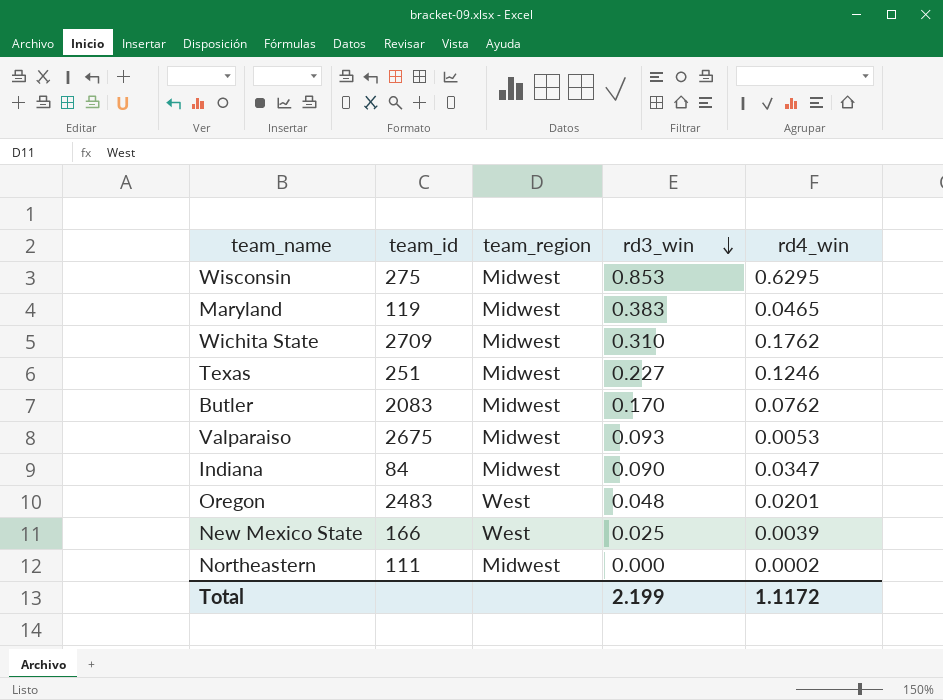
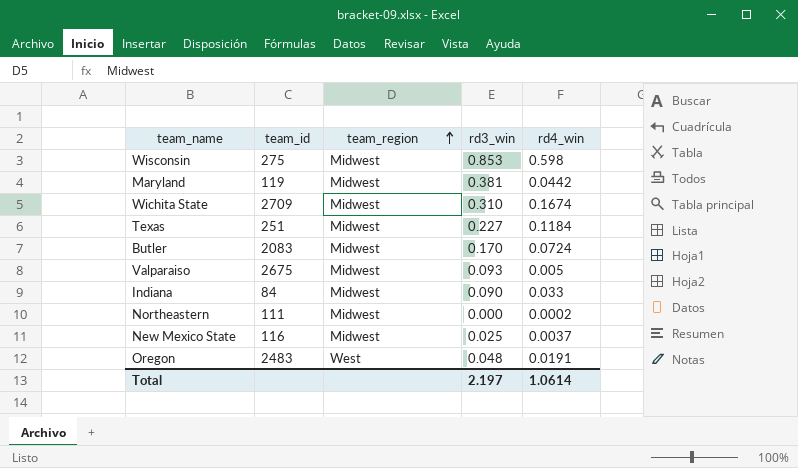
row order: rd3_win descending -> team_region ascending
Wisconsin | rd4_win: 0.6295 -> 0.598
Maryland | rd3_win: 0.383 -> 0.381
Maryland | rd4_win: 0.0465 -> 0.0442
Wichita State | rd4_win: 0.1762 -> 0.1674
Texas | rd4_win: 0.1246 -> 0.1184
Butler | rd4_win: 0.0762 -> 0.0724
Valparaiso | rd4_win: 0.0053 -> 0.005
Indiana | rd4_win: 0.0347 -> 0.033
New Mexico State | team_id: 166 -> 116
New Mexico State | team_region: West -> Midwest
New Mexico State | rd4_win: 0.0039 -> 0.0037
Oregon | rd4_win: 0.0201 -> 0.0191
Total | rd3_win: 2.199 -> 2.197
Total | rd4_win: 1.1172 -> 1.0614

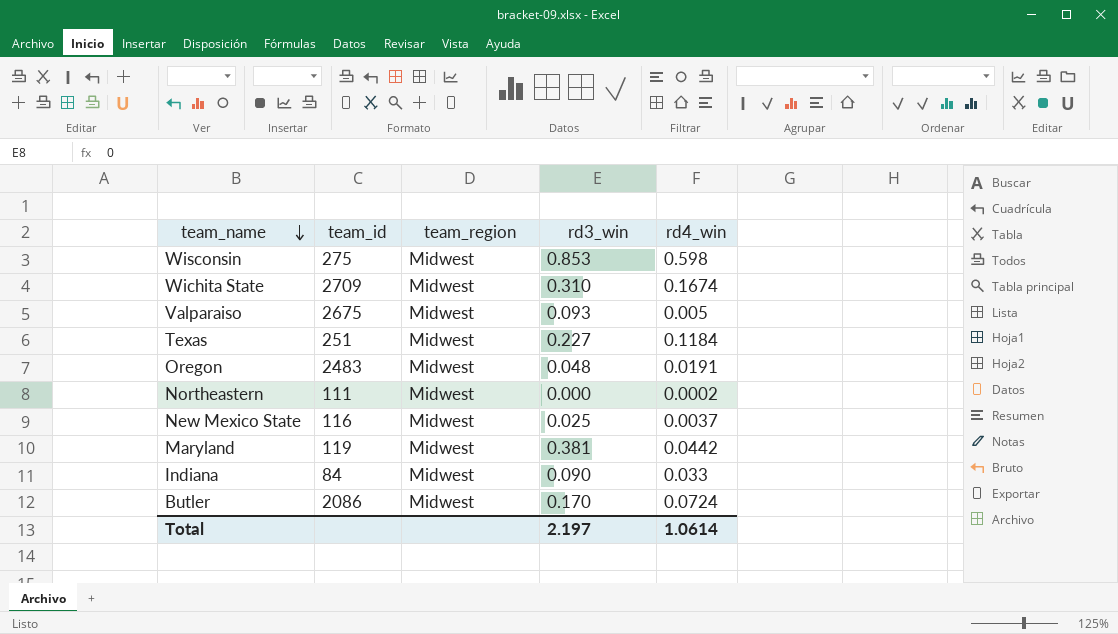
row order: team_region ascending -> team_name descending
Oregon | team_region: West -> Midwest
Butler | team_id: 2083 -> 2086

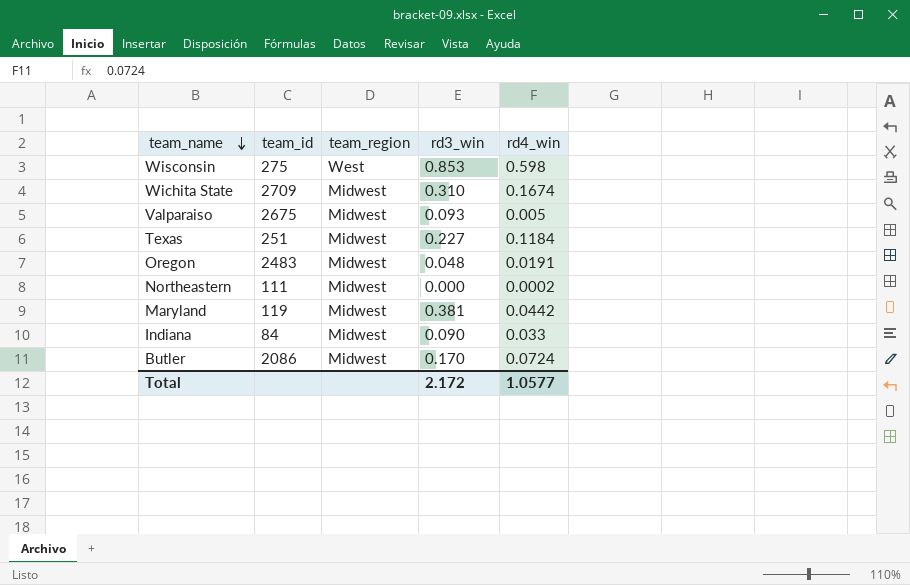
row New Mexico State: 116 | Midwest | 0.025 | 0.0037 -> none
Wisconsin | team_region: Midwest -> West
Total | rd3_win: 2.197 -> 2.172
Total | rd4_win: 1.0614 -> 1.0577

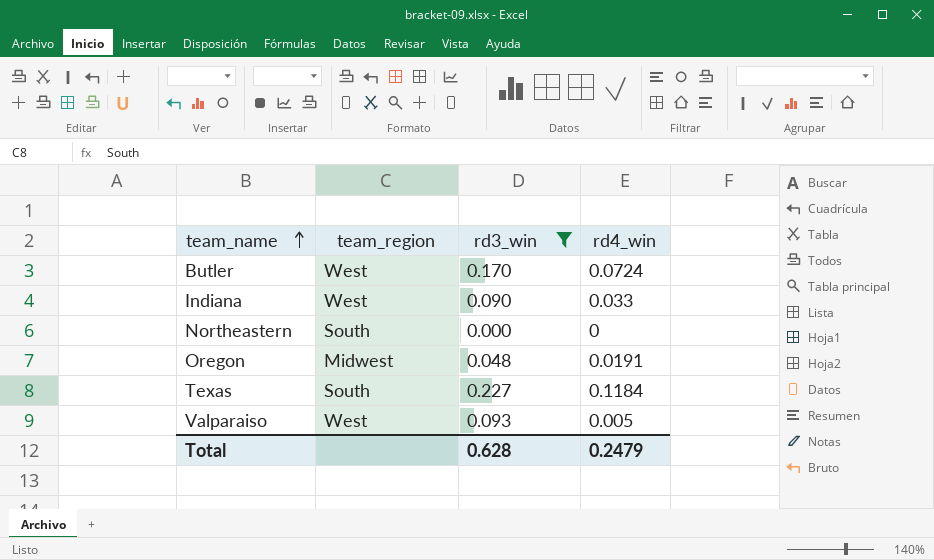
filter: none -> rd3_win <= 0.227
row order: team_name descending -> team_name ascending
column team_id | position: 2 -> none
Butler | team_region: Midwest -> West
Indiana | team_region: Midwest -> West
Northeastern | team_region: Midwest -> South
Northeastern | rd4_win: 0.0002 -> 0
Texas | team_region: Midwest -> South
Valparaiso | team_region: Midwest -> West
Total | rd3_win: 2.172 -> 0.628
Total | rd4_win: 1.0577 -> 0.2479

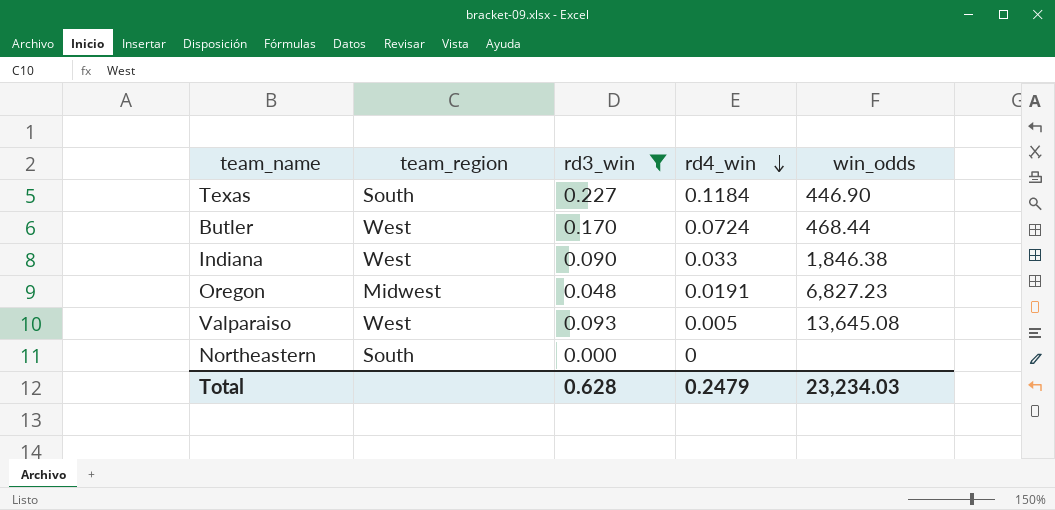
row order: team_name ascending -> rd4_win descending
column win_odds | position: none -> 5

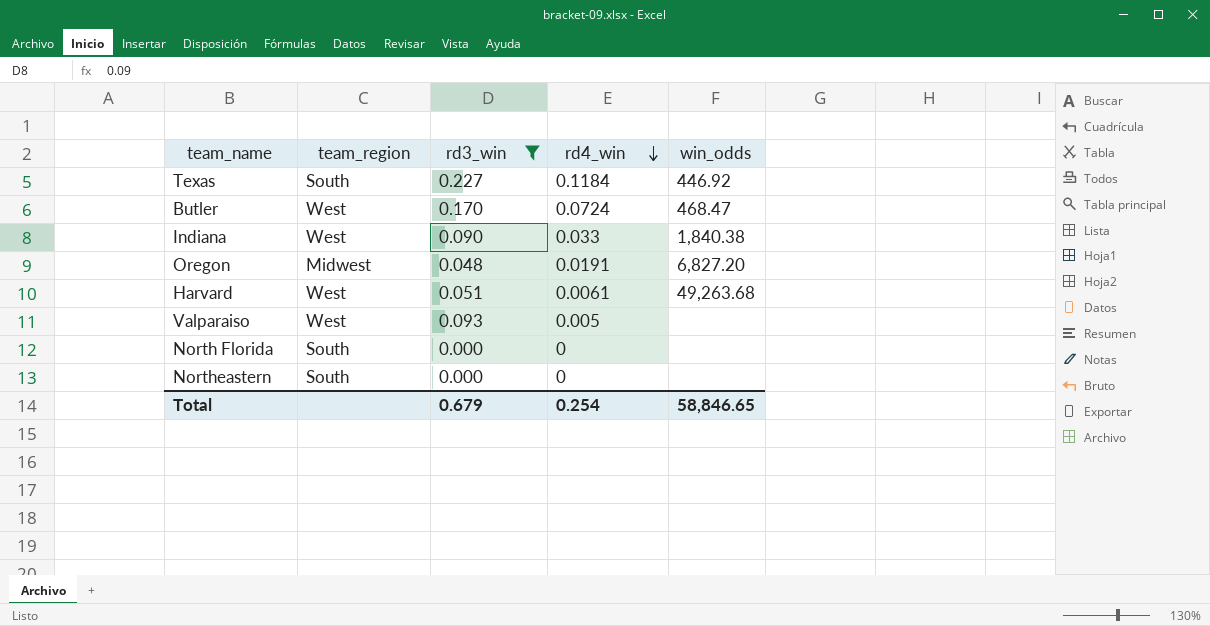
Texas | win_odds: 446.90 -> 446.92
Butler | win_odds: 468.44 -> 468.47
Indiana | win_odds: 1,846.38 -> 1,840.38
Oregon | win_odds: 6,827.23 -> 6,827.20
row Harvard: none -> West | 0.051 | 0.0061 | 49,263.68
Valparaiso | win_odds: 13,645.08 -> none
row North Florida: none -> South | 0.000 | 0 | none
Total | rd3_win: 0.628 -> 0.679
Total | rd4_win: 0.2479 -> 0.254
Total | win_odds: 23,234.03 -> 58,846.65

